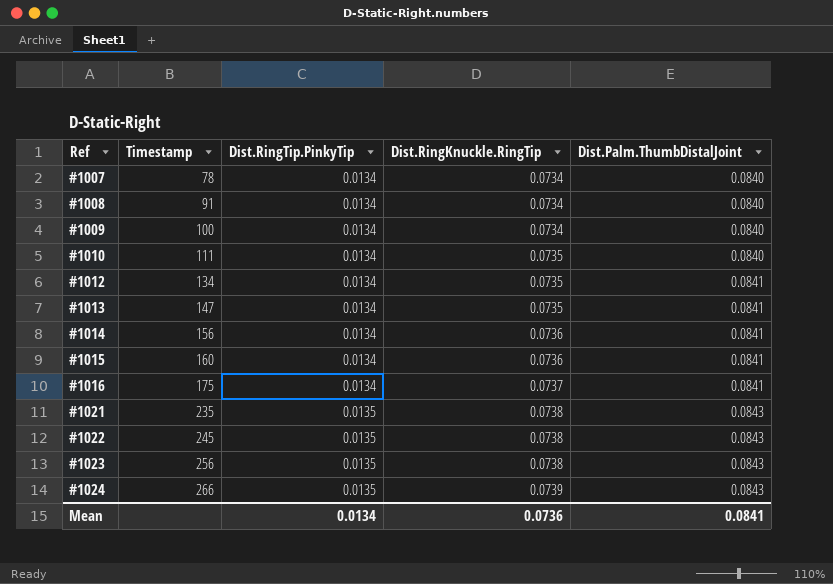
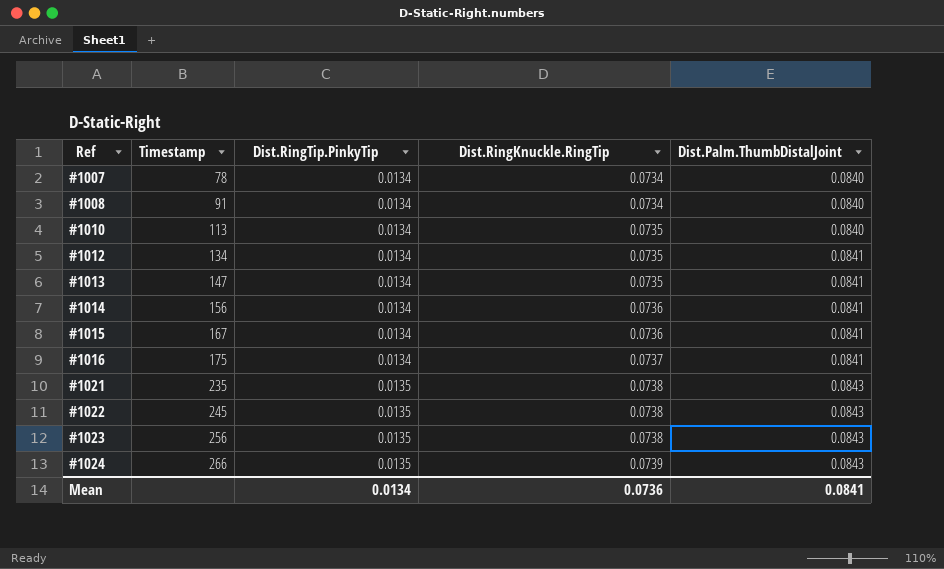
row #1009: 100 | 0.0134 | 0.0734 | 0.0840 -> none
#1010 | Timestamp: 111 -> 113
#1015 | Timestamp: 160 -> 167

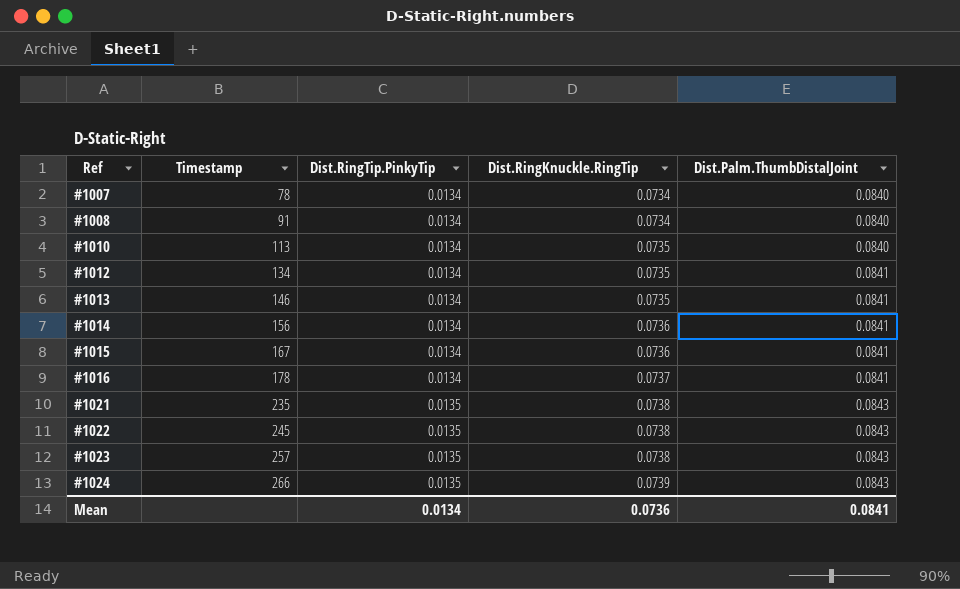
#1013 | Timestamp: 147 -> 146
#1016 | Timestamp: 175 -> 178
#1023 | Timestamp: 256 -> 257

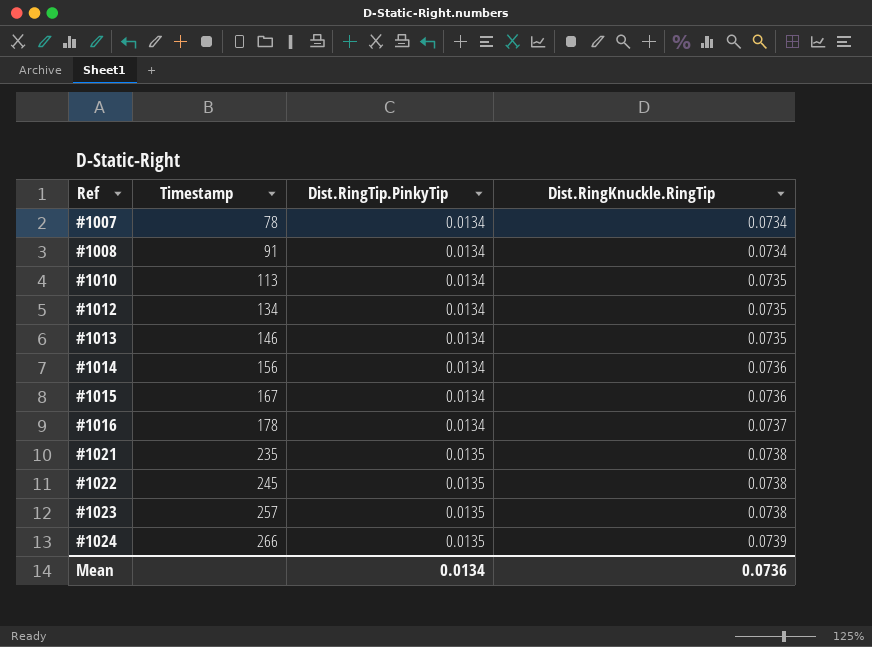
column Dist.Palm.ThumbDistalJoint | position: 5 -> none

